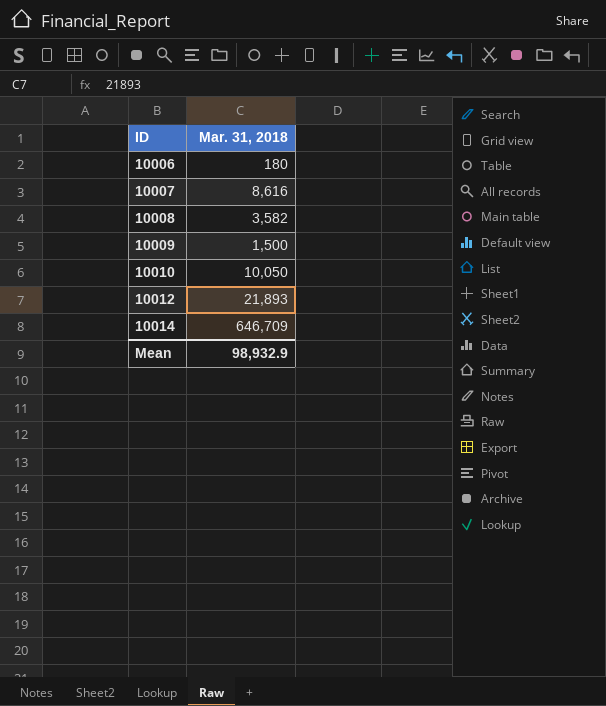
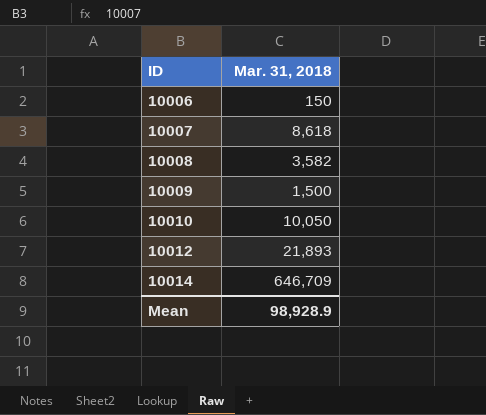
10006 | Mar. 31, 2018: 180 -> 150
10007 | Mar. 31, 2018: 8,616 -> 8,618
Mean | Mar. 31, 2018: 98,932.9 -> 98,928.9

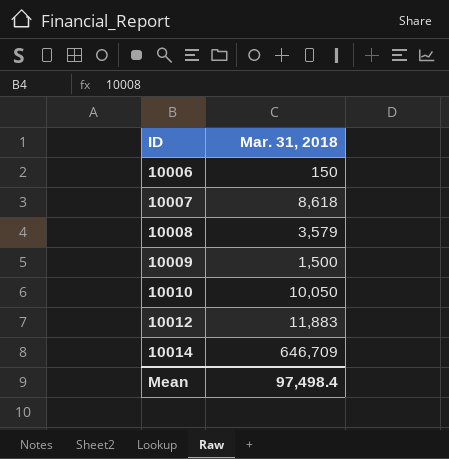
10008 | Mar. 31, 2018: 3,582 -> 3,579
10012 | Mar. 31, 2018: 21,893 -> 11,883
Mean | Mar. 31, 2018: 98,928.9 -> 97,498.4

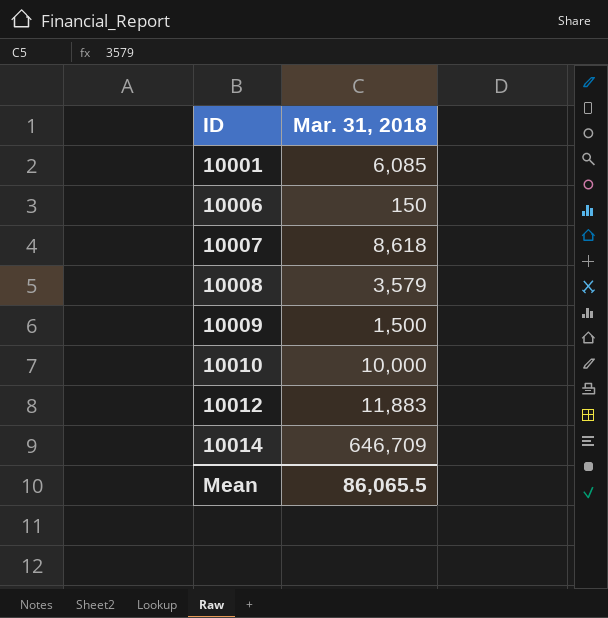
row 10001: none -> 6,085
10010 | Mar. 31, 2018: 10,050 -> 10,000
Mean | Mar. 31, 2018: 97,498.4 -> 86,065.5

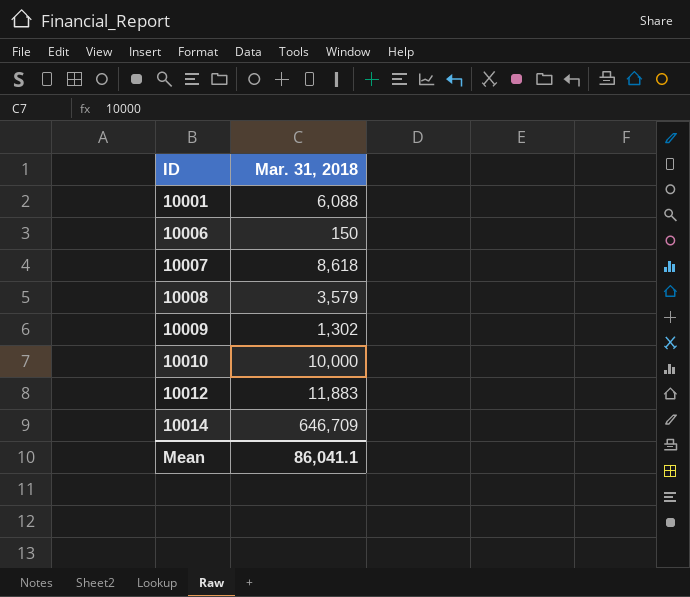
10001 | Mar. 31, 2018: 6,085 -> 6,088
10009 | Mar. 31, 2018: 1,500 -> 1,302
Mean | Mar. 31, 2018: 86,065.5 -> 86,041.1

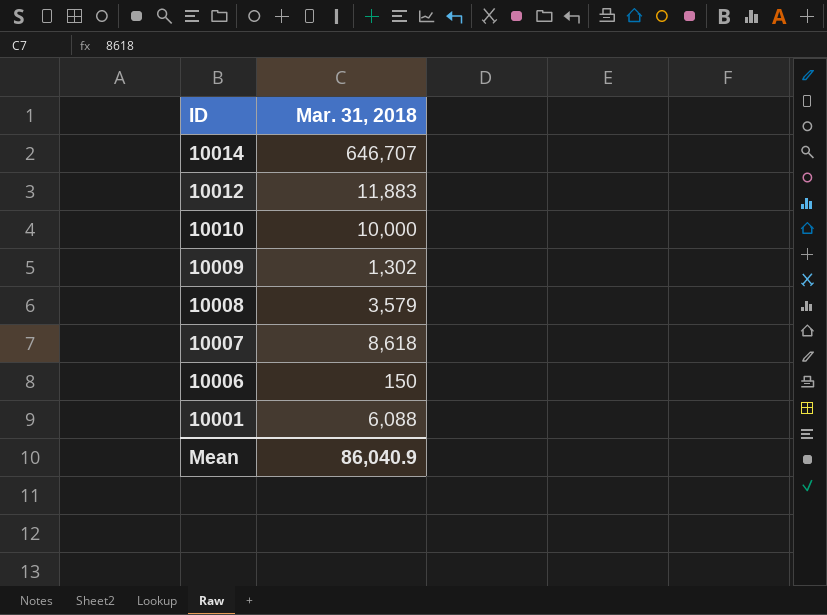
row order: ID ascending -> ID descending
10014 | Mar. 31, 2018: 646,709 -> 646,707
Mean | Mar. 31, 2018: 86,041.1 -> 86,040.9

